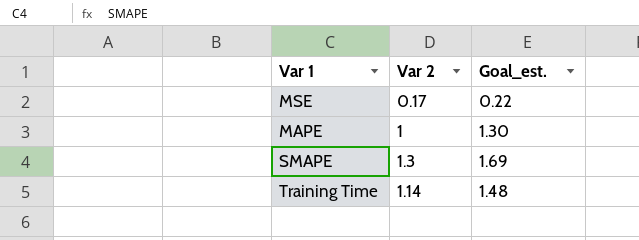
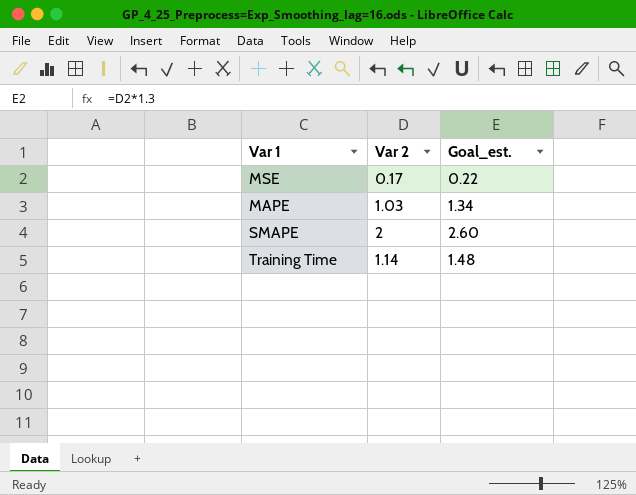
MAPE | Var 2: 1 -> 1.03
MAPE | Goal_est.: 1.30 -> 1.34
SMAPE | Var 2: 1.3 -> 2
SMAPE | Goal_est.: 1.69 -> 2.60

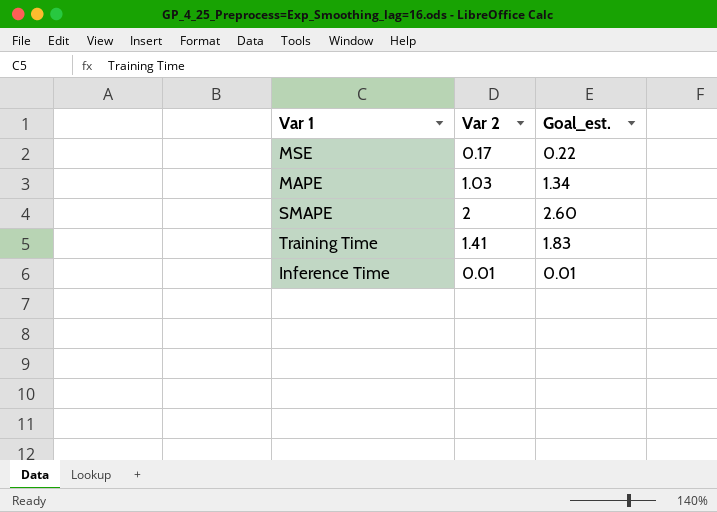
Training Time | Var 2: 1.14 -> 1.41
Training Time | Goal_est.: 1.48 -> 1.83
row Inference Time: none -> 0.01 | 0.01

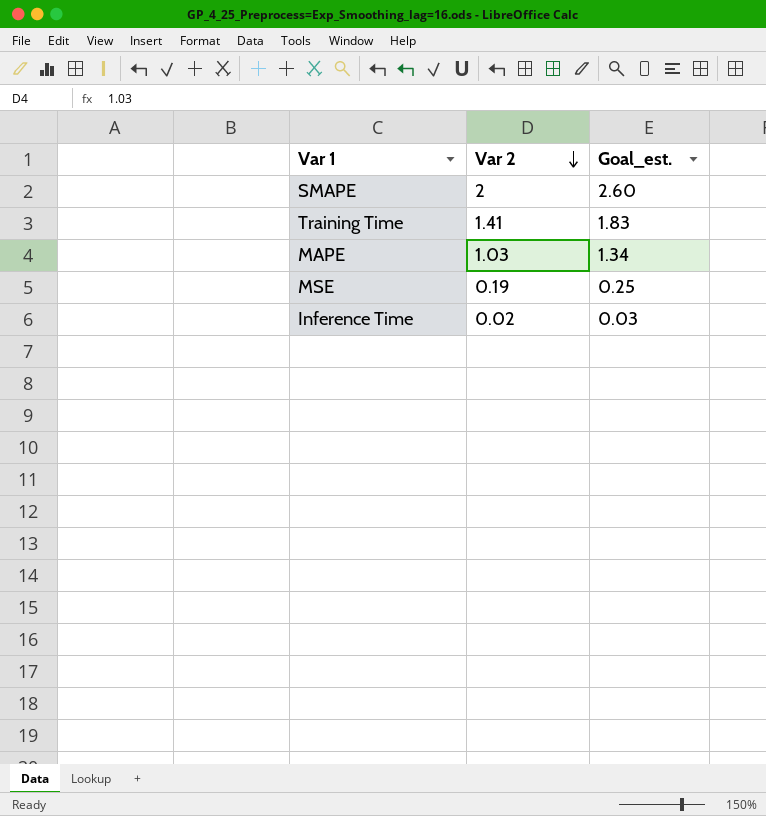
row order: none -> Var 2 descending
MSE | Var 2: 0.17 -> 0.19
MSE | Goal_est.: 0.22 -> 0.25
Inference Time | Var 2: 0.01 -> 0.02
Inference Time | Goal_est.: 0.01 -> 0.03

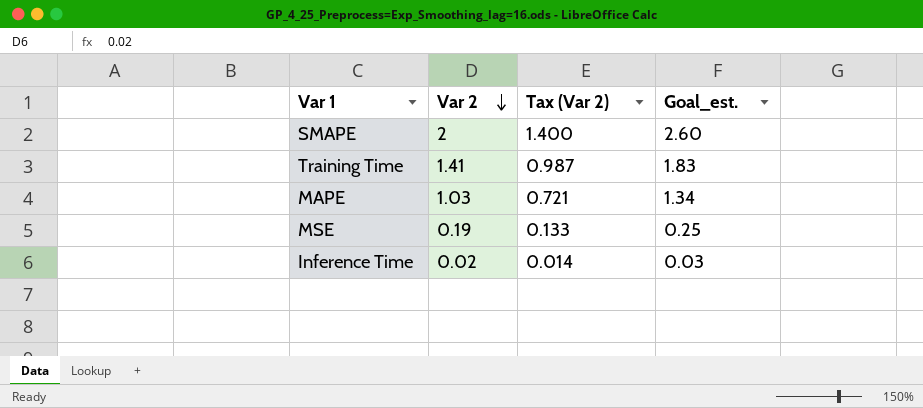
column Tax (Var 2) | formula: none -> [Var 2] * 0.7

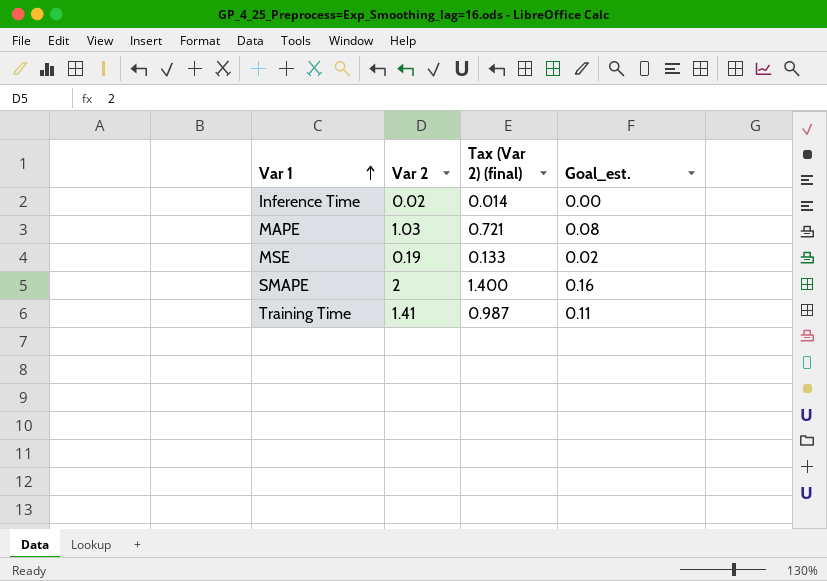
row order: Var 2 descending -> Var 1 ascending
column name: Tax (Var 2) -> Tax (Var 2) (final)
column Goal_est. | formula: [Var 2] * 1.3 -> [Var 2] * 0.08

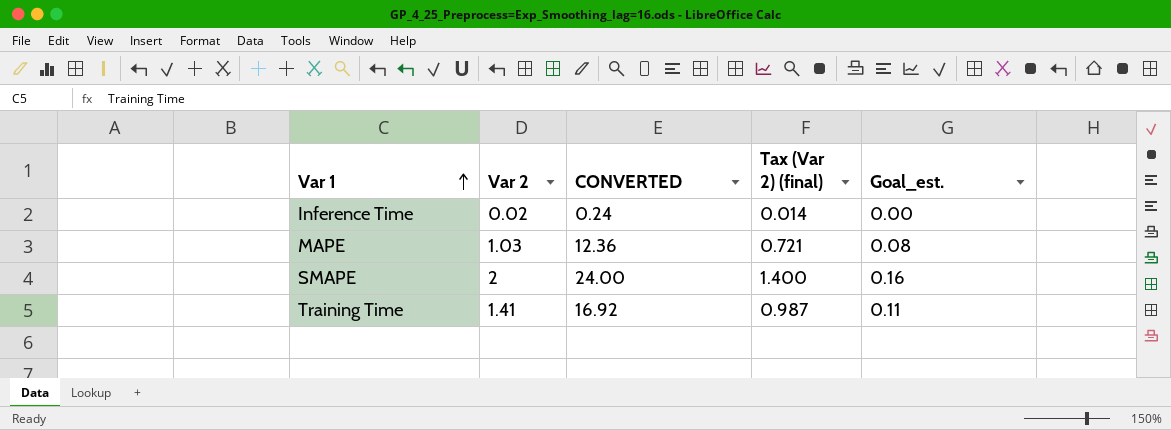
column CONVERTED | formula: none -> [Var 2] * 12
row MSE: 0.19 | 0.133 | 0.02 -> none

